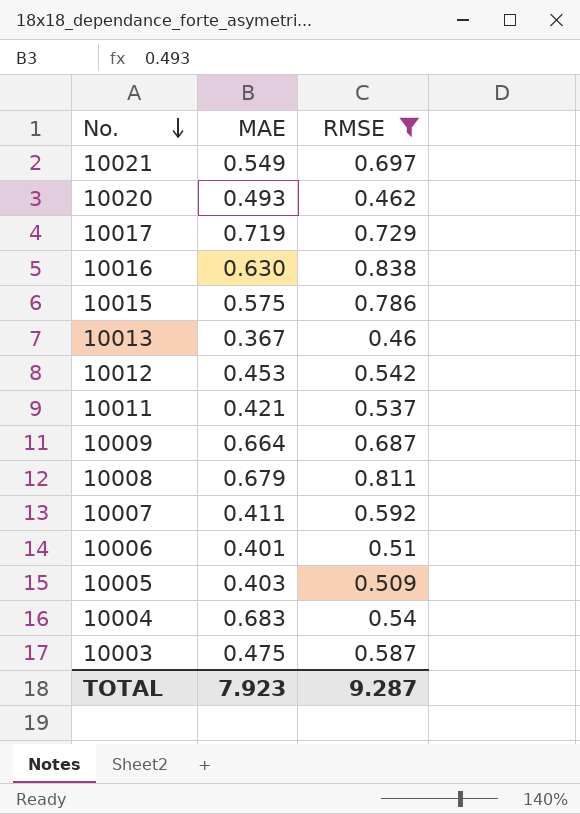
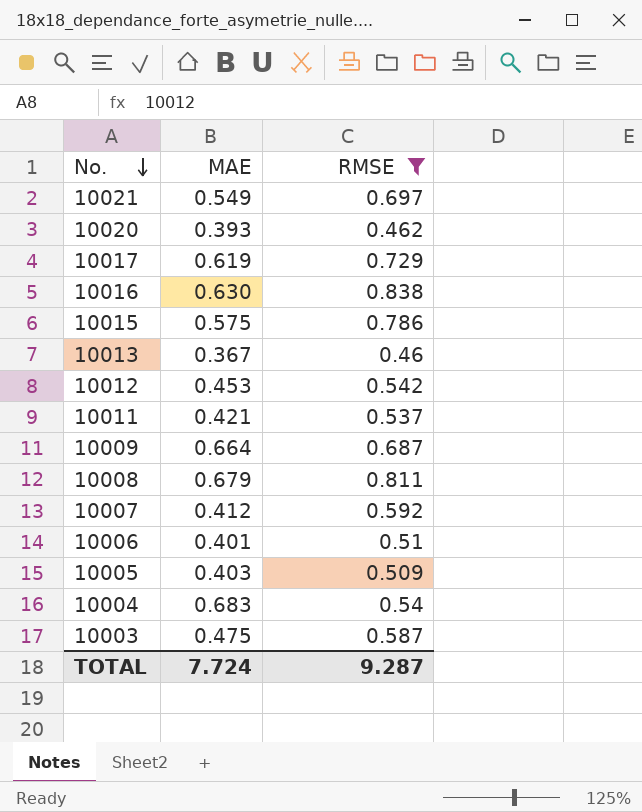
10020 | MAE: 0.493 -> 0.393
10017 | MAE: 0.719 -> 0.619
10007 | MAE: 0.411 -> 0.412
TOTAL | MAE: 7.923 -> 7.724

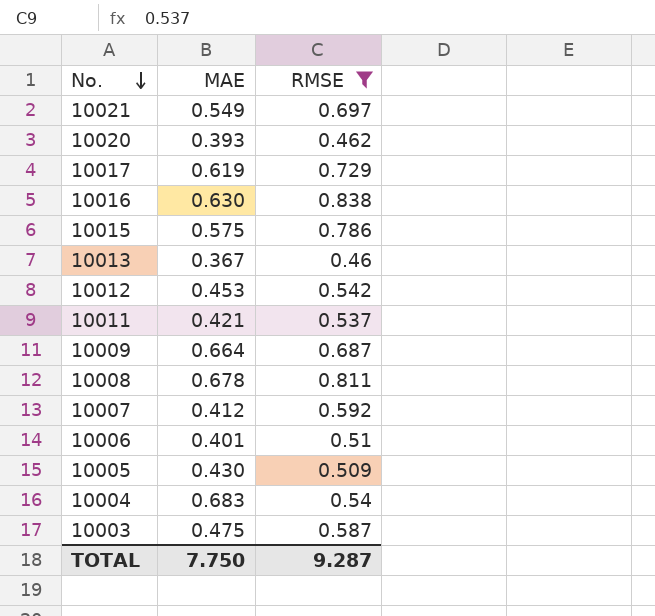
10008 | MAE: 0.679 -> 0.678
10005 | MAE: 0.403 -> 0.430
TOTAL | MAE: 7.724 -> 7.750

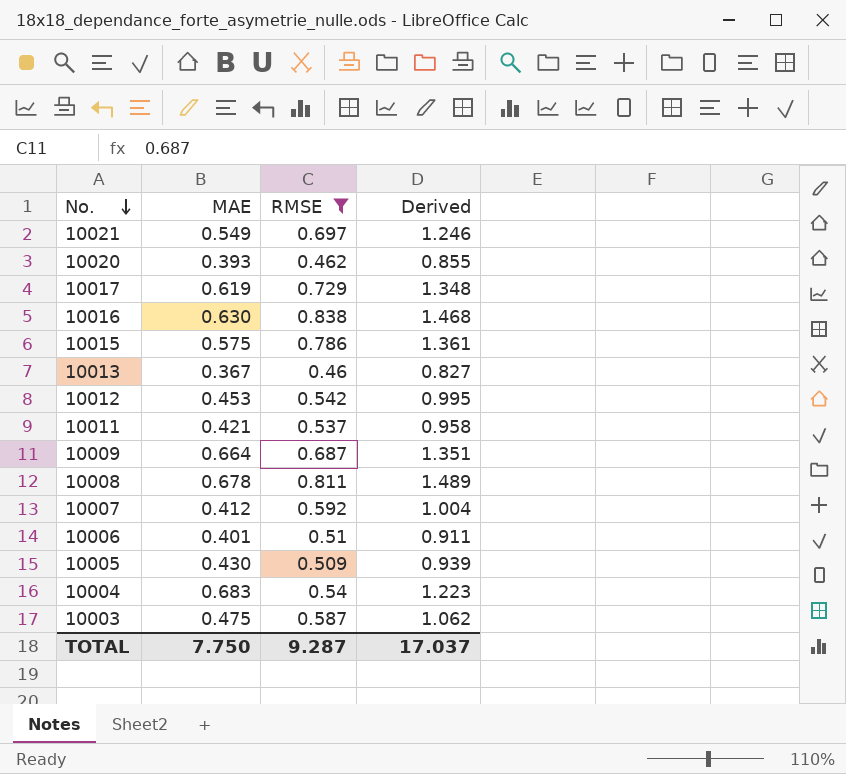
column Derived | formula: none -> [MAE] + [RMSE]

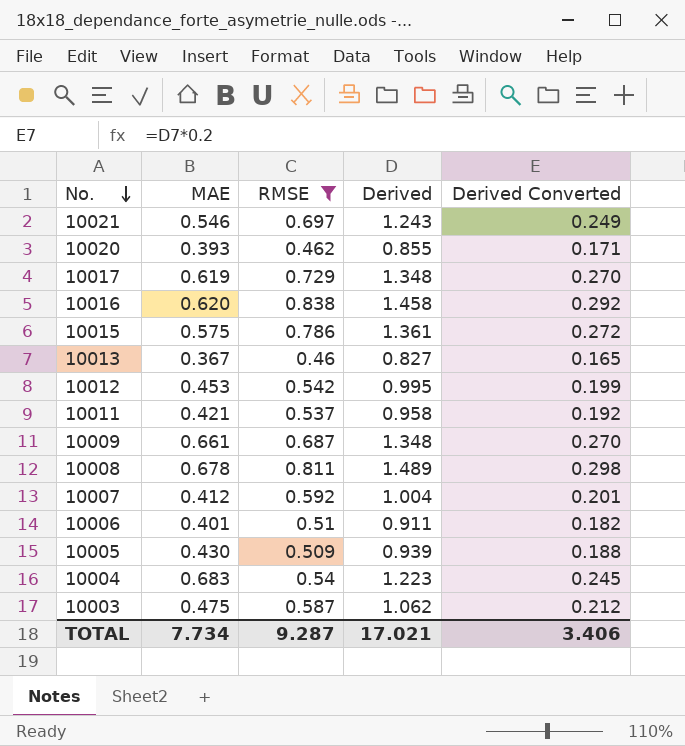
column Derived Converted | formula: none -> [Derived] * 0.2
10021 | MAE: 0.549 -> 0.546
10021 | Derived: 1.246 -> 1.243
10016 | MAE: 0.630 -> 0.620
10016 | Derived: 1.468 -> 1.458
10009 | MAE: 0.664 -> 0.661
10009 | Derived: 1.351 -> 1.348
TOTAL | MAE: 7.750 -> 7.734
TOTAL | Derived: 17.037 -> 17.021

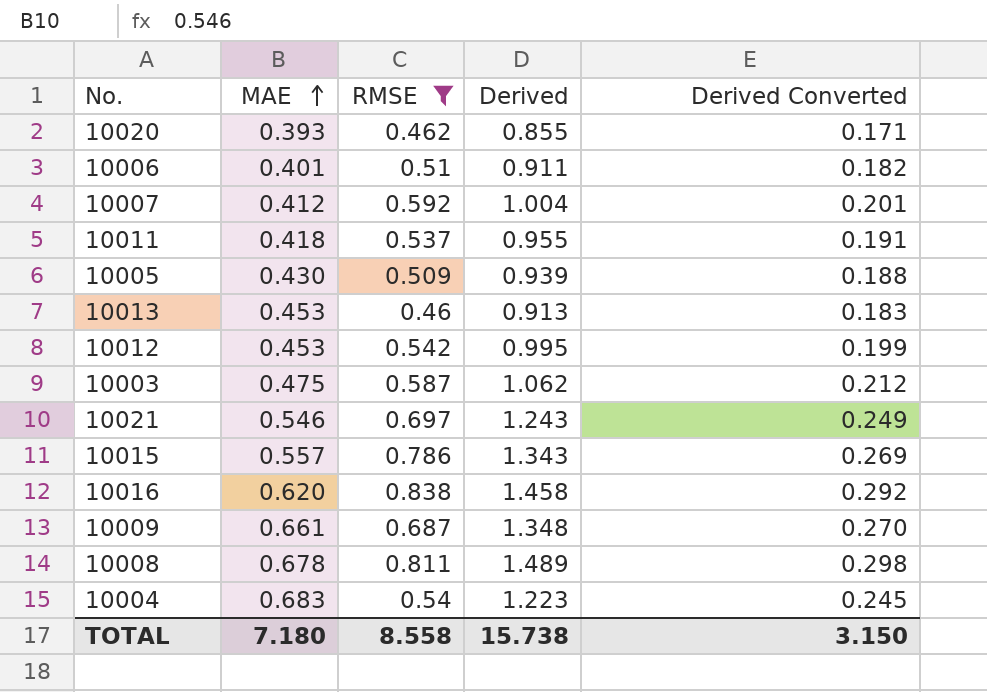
row order: No. descending -> MAE ascending
row 10017: 0.619 | 0.729 | 1.348 | 0.270 -> none
10011 | MAE: 0.421 -> 0.418
10011 | Derived: 0.958 -> 0.955
10011 | Derived Converted: 0.192 -> 0.191
10013 | MAE: 0.367 -> 0.453
10013 | Derived: 0.827 -> 0.913
10013 | Derived Converted: 0.165 -> 0.183
10015 | MAE: 0.575 -> 0.557
10015 | Derived: 1.361 -> 1.343
10015 | Derived Converted: 0.272 -> 0.269
TOTAL | MAE: 7.734 -> 7.180
TOTAL | RMSE: 9.287 -> 8.558
TOTAL | Derived: 17.021 -> 15.738
TOTAL | Derived Converted: 3.406 -> 3.150

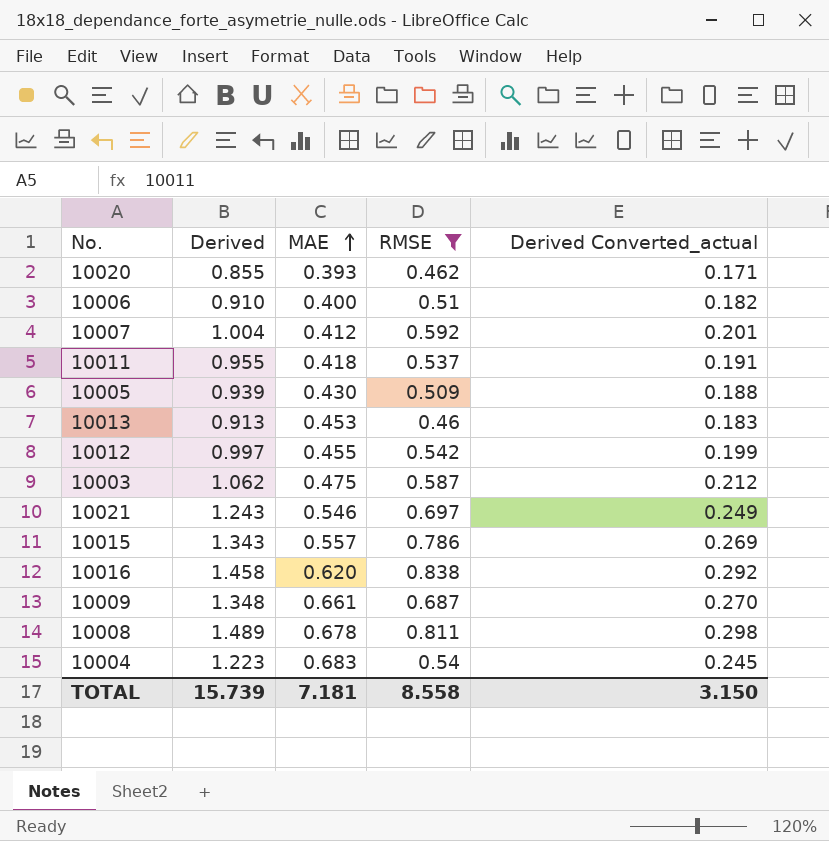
column Derived | position: 4 -> 2
column name: Derived Converted -> Derived Converted_actual
10006 | Derived: 0.911 -> 0.910
10006 | MAE: 0.401 -> 0.400
10012 | Derived: 0.995 -> 0.997
10012 | MAE: 0.453 -> 0.455
TOTAL | Derived: 15.738 -> 15.739
TOTAL | MAE: 7.180 -> 7.181

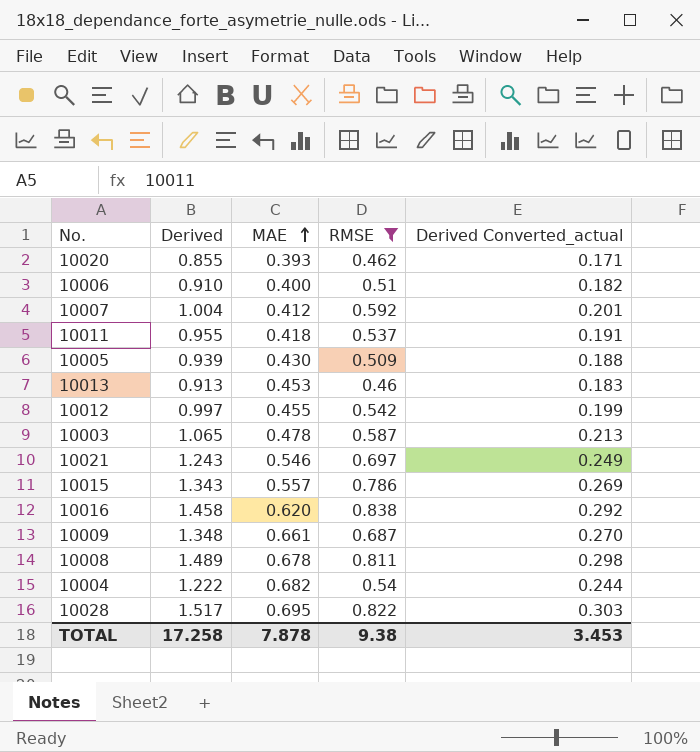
10003 | Derived: 1.062 -> 1.065
10003 | MAE: 0.475 -> 0.478
10003 | Derived Converted_actual: 0.212 -> 0.213
10004 | Derived: 1.223 -> 1.222
10004 | MAE: 0.683 -> 0.682
10004 | Derived Converted_actual: 0.245 -> 0.244
row 10028: none -> 1.517 | 0.695 | 0.822 | 0.303
TOTAL | Derived: 15.739 -> 17.258
TOTAL | MAE: 7.181 -> 7.878
TOTAL | RMSE: 8.558 -> 9.38
TOTAL | Derived Converted_actual: 3.150 -> 3.453

